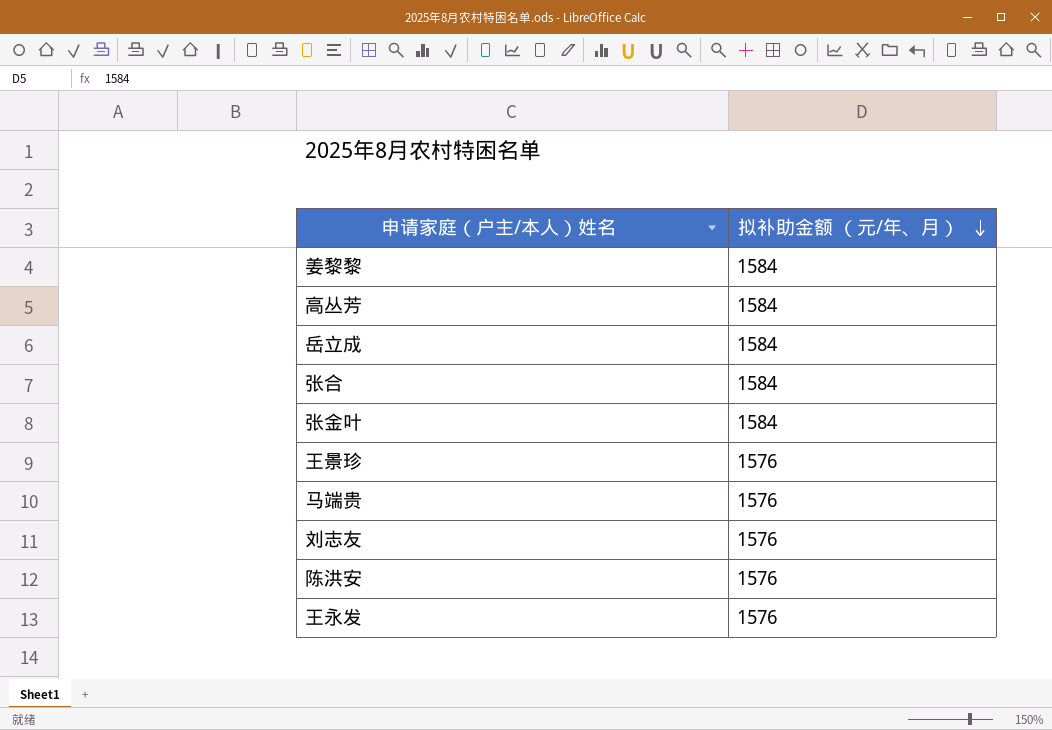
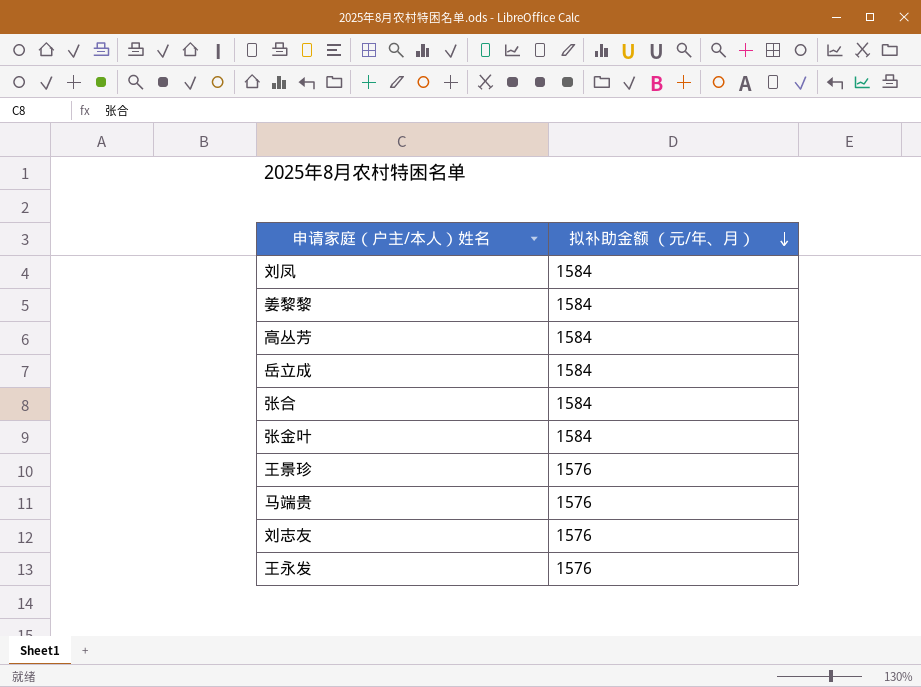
row 陈洪安: 1576 -> none
row 刘凤: none -> 1584

